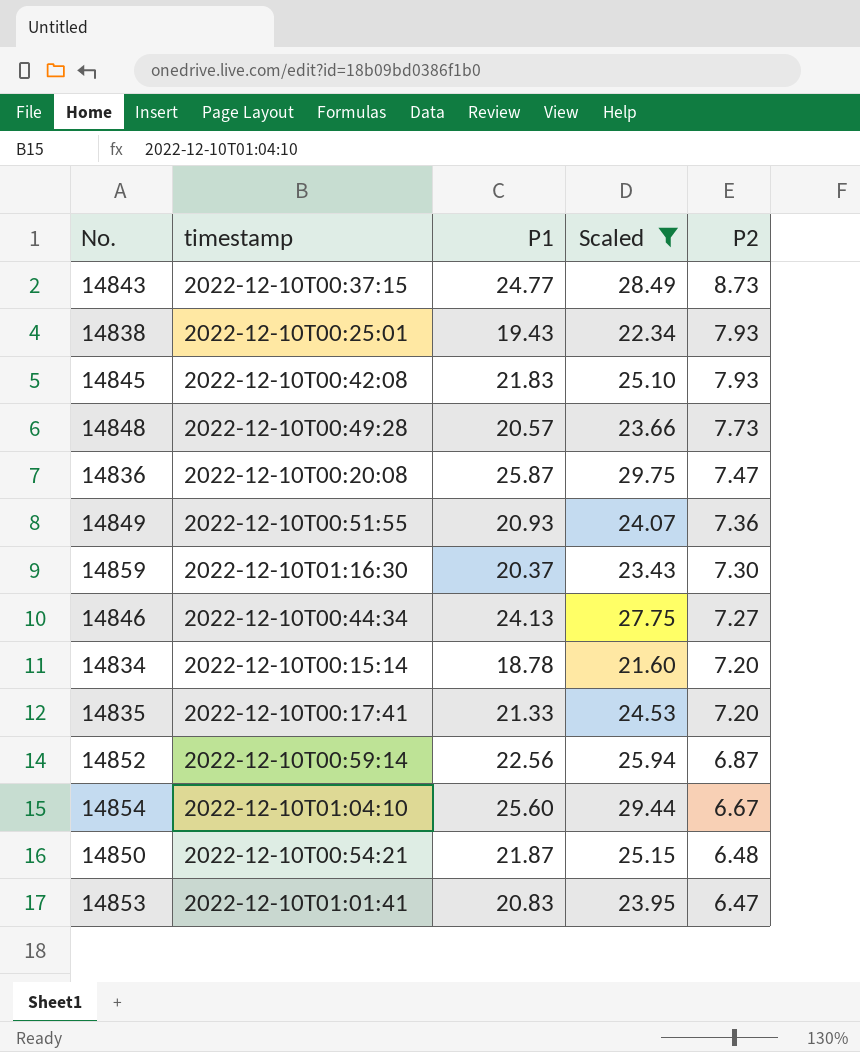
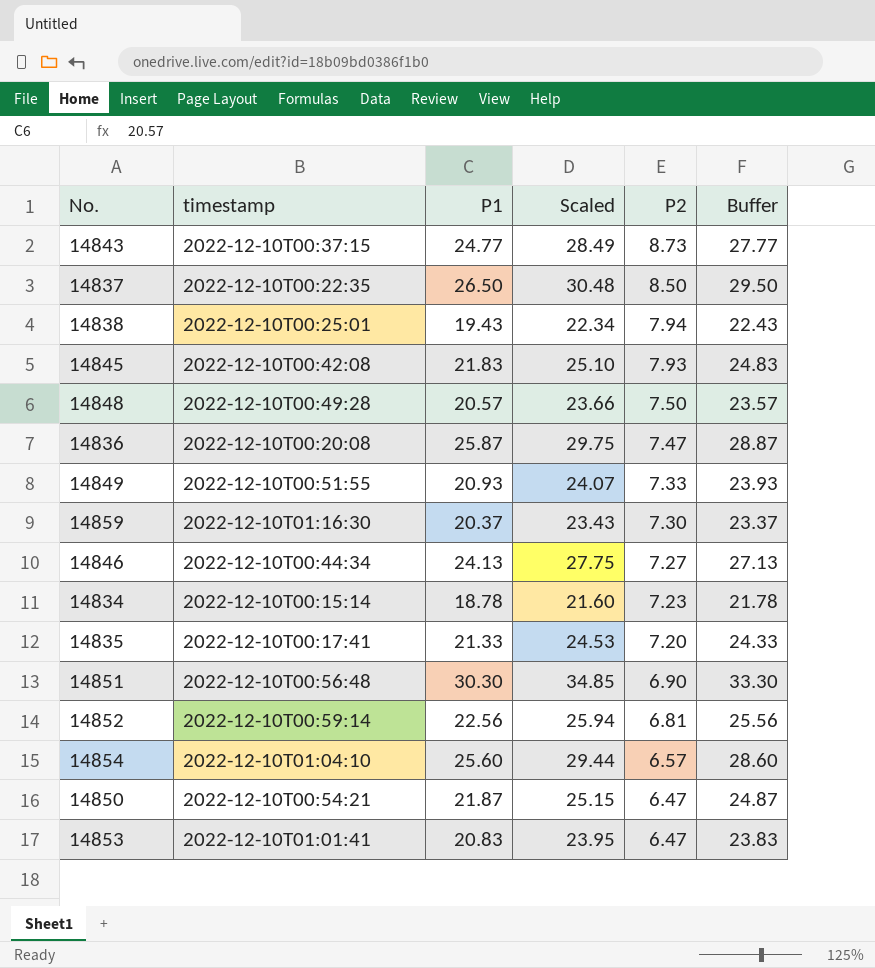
filter: Scaled <= 29.75 -> none
column Buffer | formula: none -> [P1] + 3
14838 | P2: 7.93 -> 7.94
14848 | P2: 7.73 -> 7.50
14849 | P2: 7.36 -> 7.33
14834 | P2: 7.20 -> 7.23
14852 | P2: 6.87 -> 6.81
14854 | P2: 6.67 -> 6.57
14850 | P2: 6.48 -> 6.47

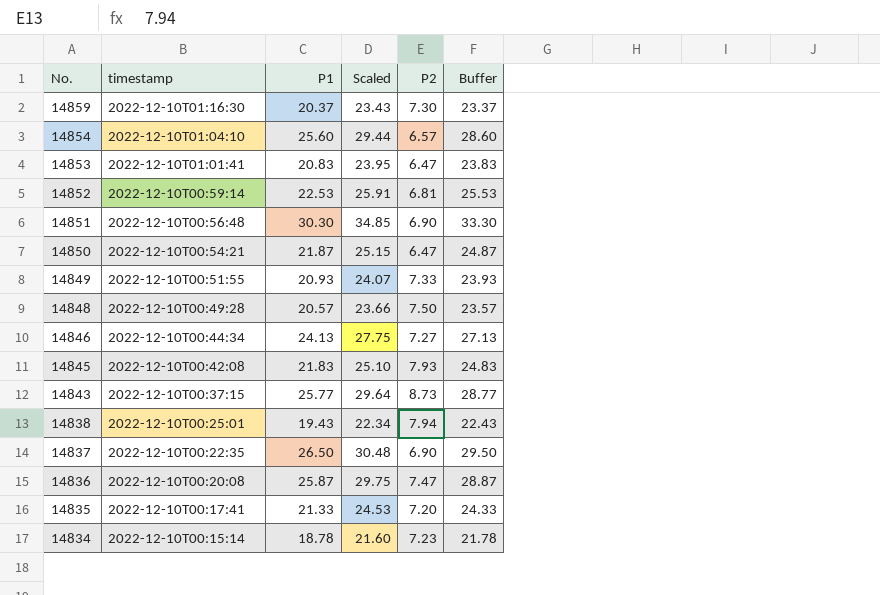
row order: P2 descending -> No. descending
14852 | P1: 22.56 -> 22.53
14852 | Scaled: 25.94 -> 25.91
14852 | Buffer: 25.56 -> 25.53
14843 | P1: 24.77 -> 25.77
14843 | Scaled: 28.49 -> 29.64
14843 | Buffer: 27.77 -> 28.77
14837 | P2: 8.50 -> 6.90

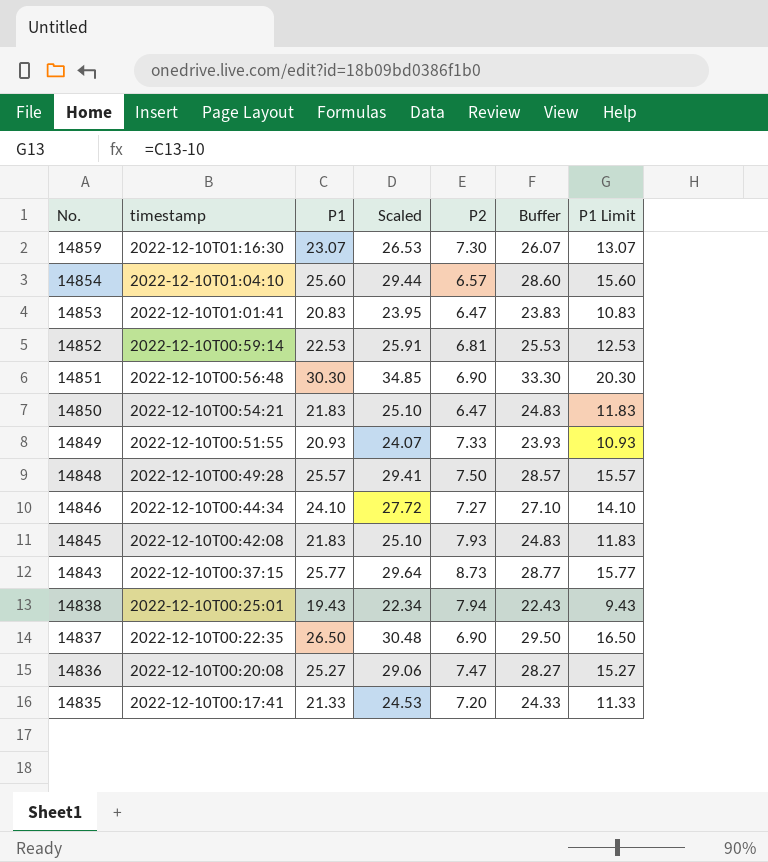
column P1 Limit | formula: none -> [P1] - 10
row 14834: 2022-12-10T00:15:14 | 18.78 | 21.60 | 7.23 | 21.78 -> none
14859 | P1: 20.37 -> 23.07
14859 | Scaled: 23.43 -> 26.53
14859 | Buffer: 23.37 -> 26.07
14850 | P1: 21.87 -> 21.83
14850 | Scaled: 25.15 -> 25.10
14850 | Buffer: 24.87 -> 24.83
14848 | P1: 20.57 -> 25.57
14848 | Scaled: 23.66 -> 29.41
14848 | Buffer: 23.57 -> 28.57
14846 | P1: 24.13 -> 24.10
14846 | Scaled: 27.75 -> 27.72
14846 | Buffer: 27.13 -> 27.10
14836 | P1: 25.87 -> 25.27
14836 | Scaled: 29.75 -> 29.06
14836 | Buffer: 28.87 -> 28.27

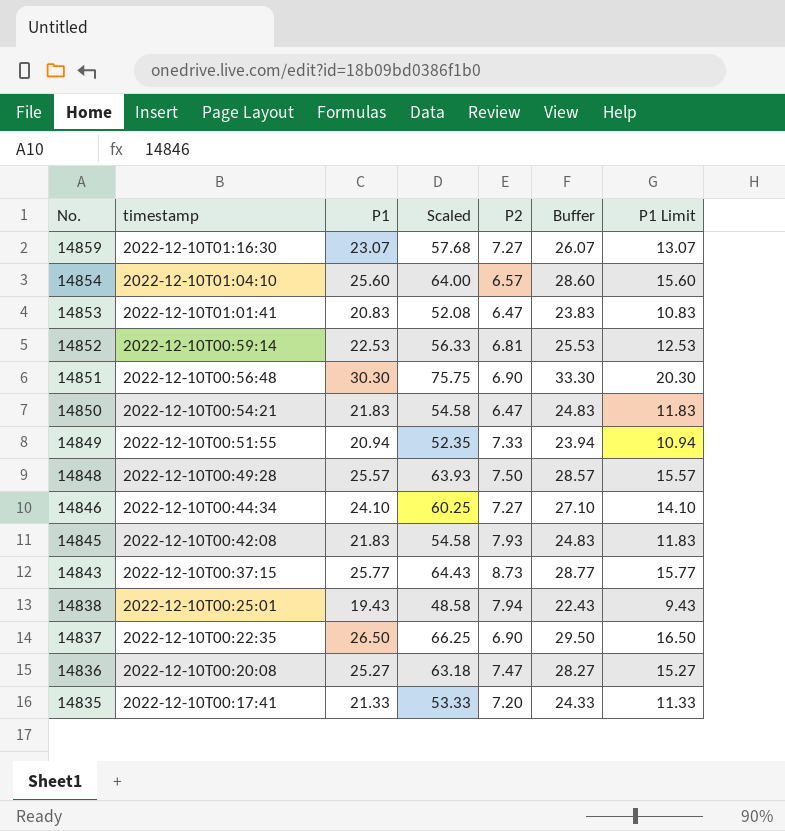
column Scaled | formula: [P1] * 1.15 -> [P1] * 2.5
14859 | P2: 7.30 -> 7.27
14849 | P1: 20.93 -> 20.94
14849 | Buffer: 23.93 -> 23.94
14849 | P1 Limit: 10.93 -> 10.94

